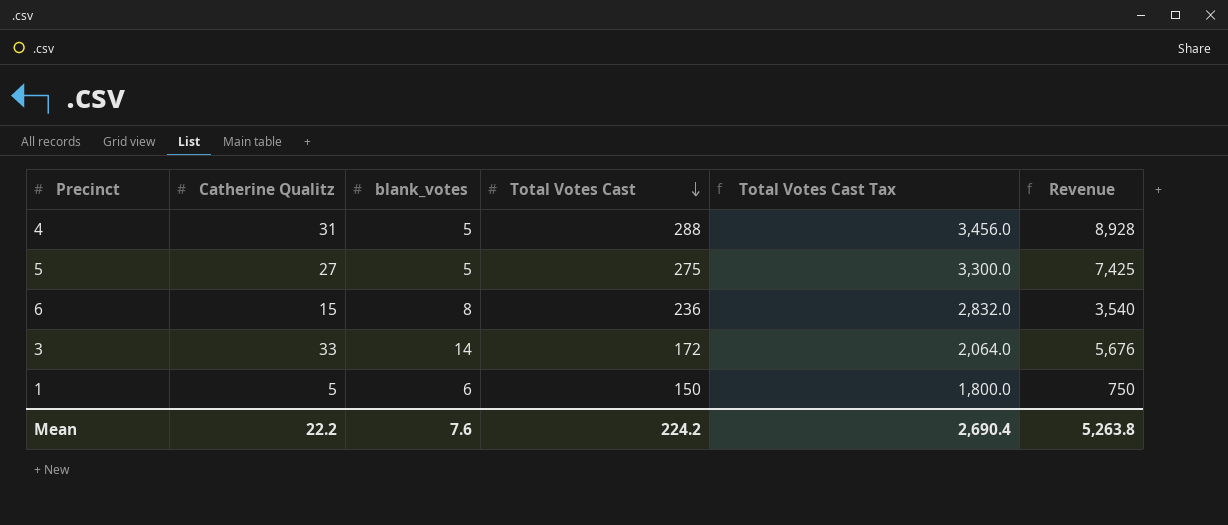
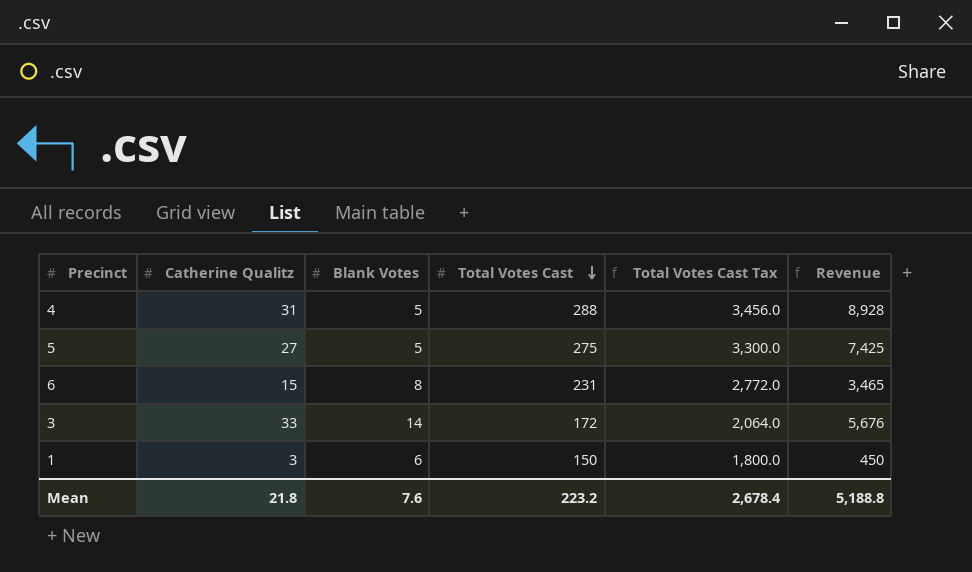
column name: blank_votes -> Blank Votes
6 | Total Votes Cast: 236 -> 231
6 | Total Votes Cast Tax: 2,832.0 -> 2,772.0
6 | Revenue: 3,540 -> 3,465
1 | Catherine Qualitz: 5 -> 3
1 | Revenue: 750 -> 450
Mean | Catherine Qualitz: 22.2 -> 21.8
Mean | Total Votes Cast: 224.2 -> 223.2
Mean | Total Votes Cast Tax: 2,690.4 -> 2,678.4
Mean | Revenue: 5,263.8 -> 5,188.8

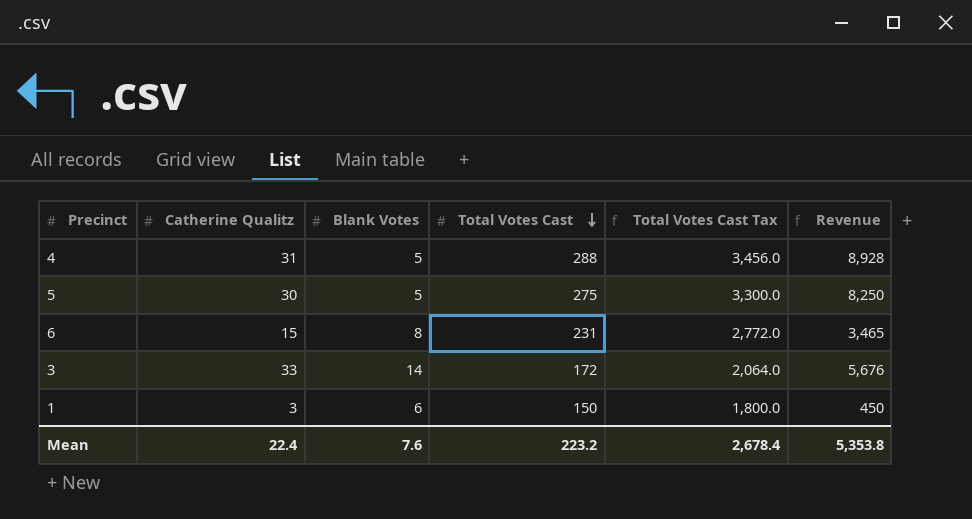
5 | Catherine Qualitz: 27 -> 30
5 | Revenue: 7,425 -> 8,250
Mean | Catherine Qualitz: 21.8 -> 22.4
Mean | Revenue: 5,188.8 -> 5,353.8

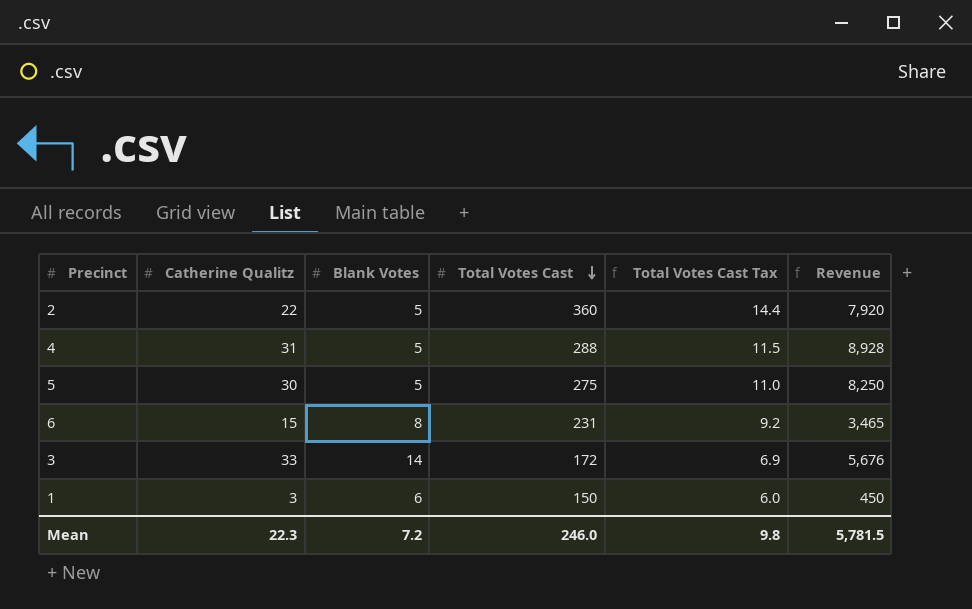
column Total Votes Cast Tax | formula: [Total Votes Cast] * 12 -> [Total Votes Cast] * 0.04
row 2: none -> 22 | 5 | 360 | 14.4 | 7,920
Mean | Catherine Qualitz: 22.4 -> 22.3
Mean | Blank Votes: 7.6 -> 7.2
Mean | Total Votes Cast: 223.2 -> 246.0
Mean | Total Votes Cast Tax: 2,678.4 -> 9.8
Mean | Revenue: 5,353.8 -> 5,781.5

